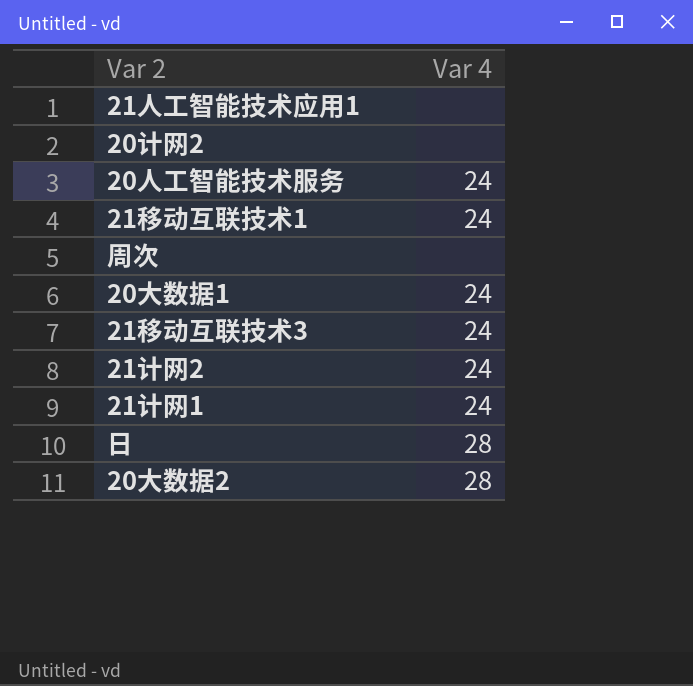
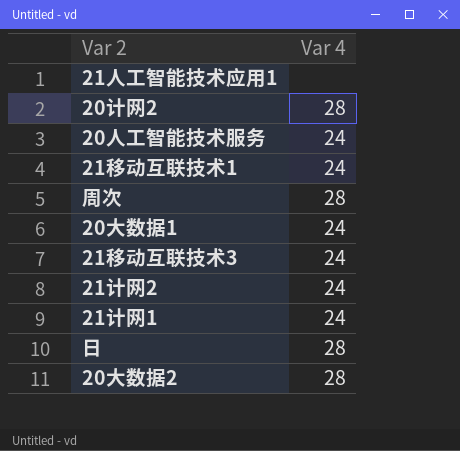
20计网2 | Var 4: none -> 28
周次 | Var 4: none -> 28

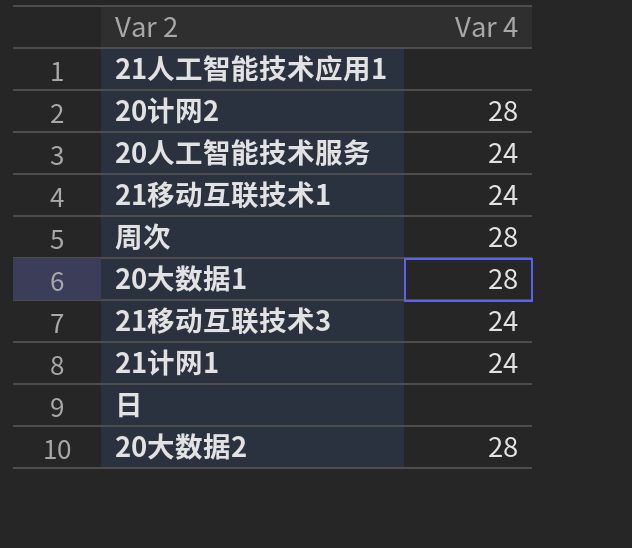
row 21计网2: 24 -> none
20大数据1 | Var 4: 24 -> 28
日 | Var 4: 28 -> none

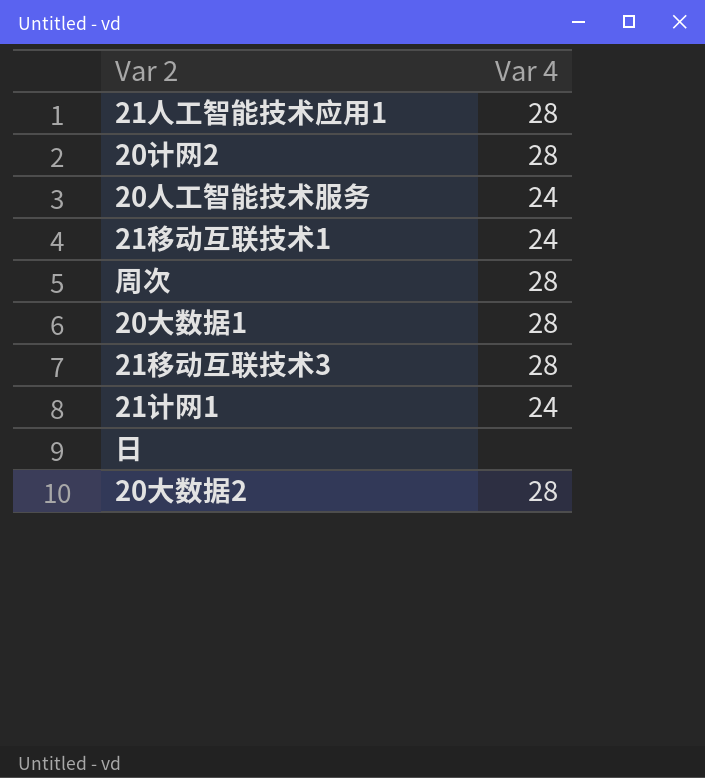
21人工智能技术应用1 | Var 4: none -> 28
21移动互联技术3 | Var 4: 24 -> 28

